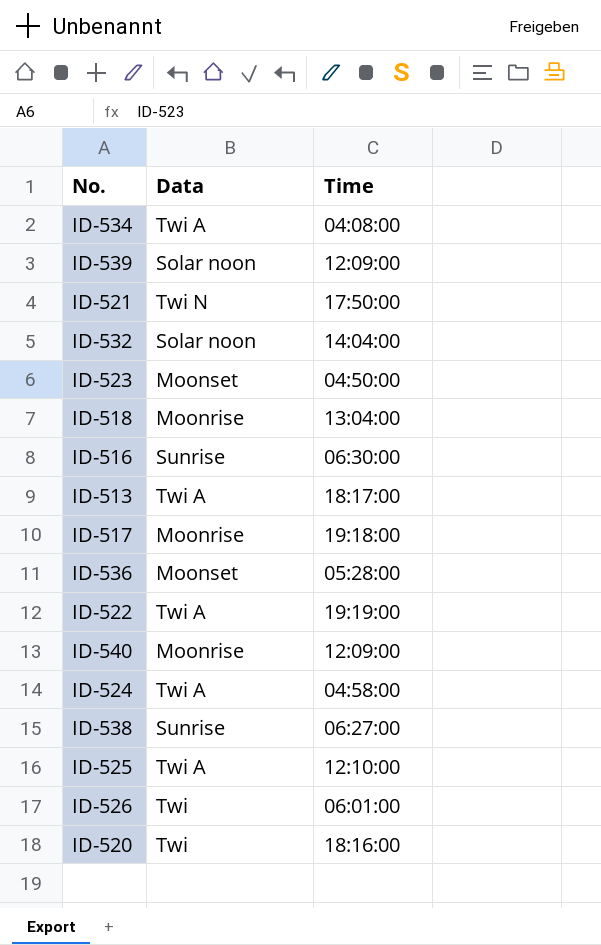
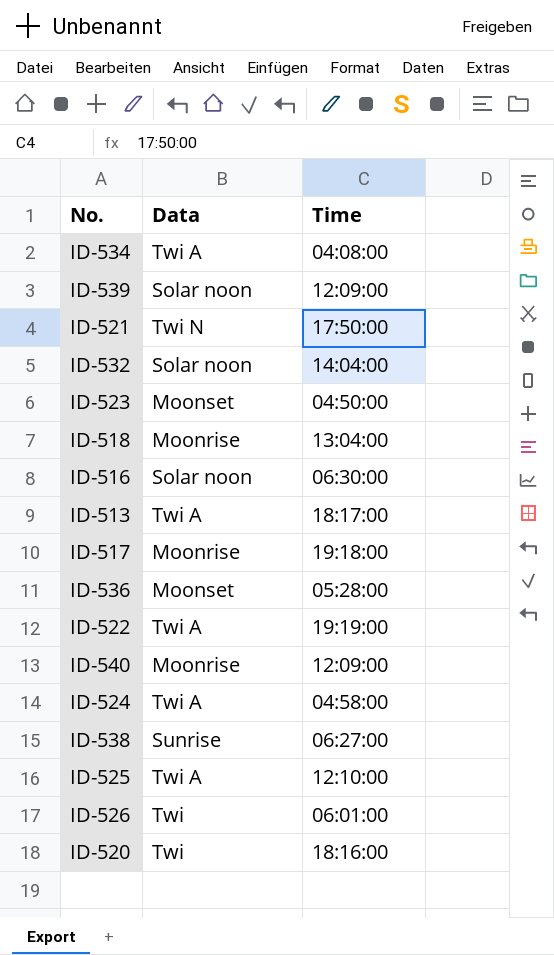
ID-516 | Data: Sunrise -> Solar noon

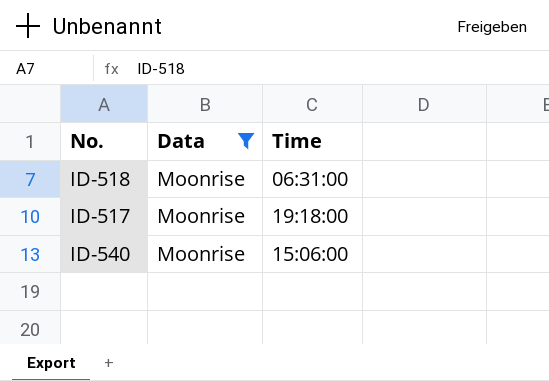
filter: none -> Data = Moonrise
ID-518 | Time: 13:04:00 -> 06:31:00
ID-540 | Time: 12:09:00 -> 15:06:00

